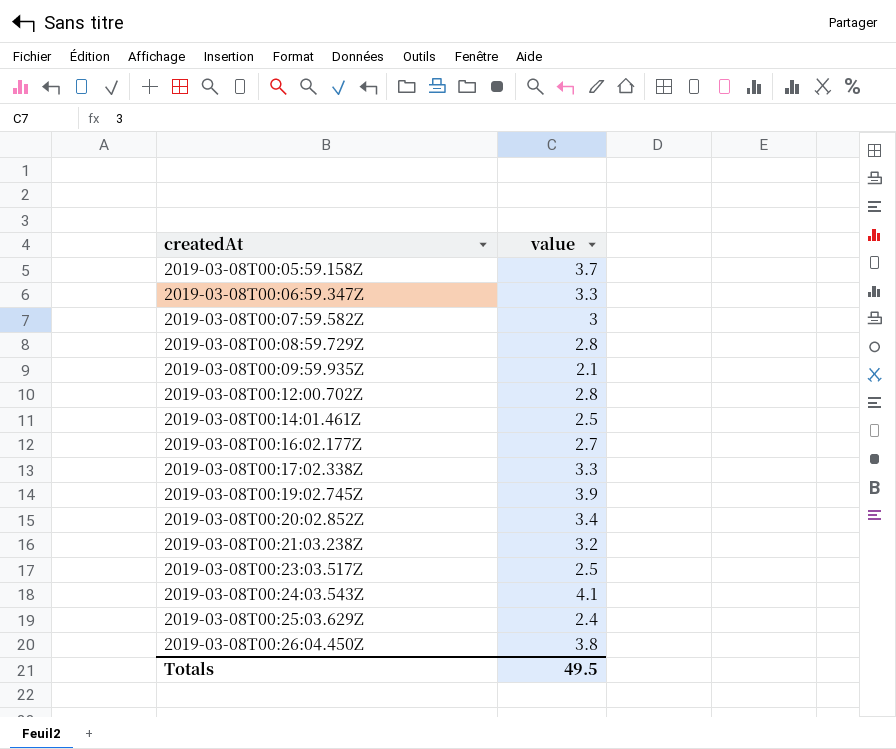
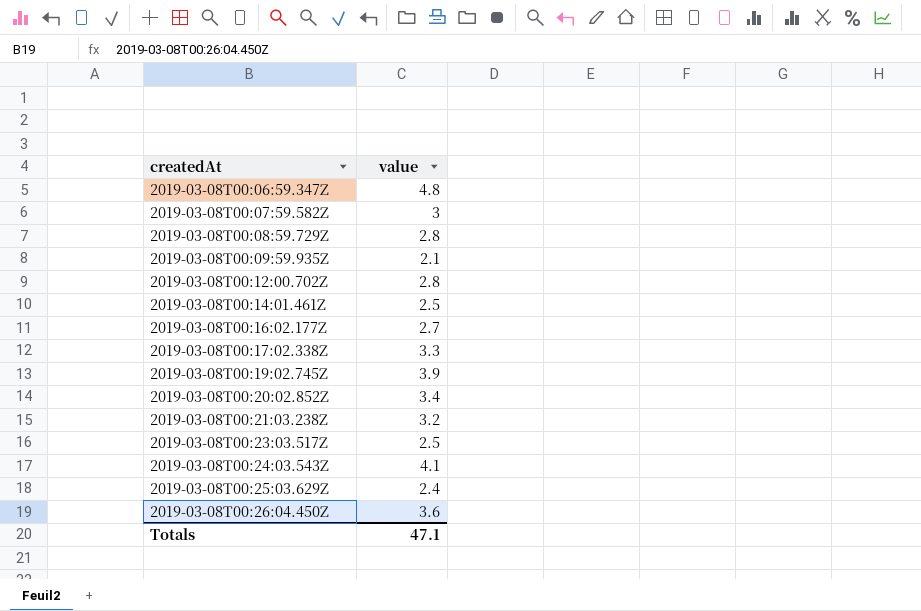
row 2019-03-08T00:05:59.158Z: 3.7 -> none
2019-03-08T00:06:59.347Z | value: 3.3 -> 4.8
2019-03-08T00:26:04.450Z | value: 3.8 -> 3.6
Totals | value: 49.5 -> 47.1

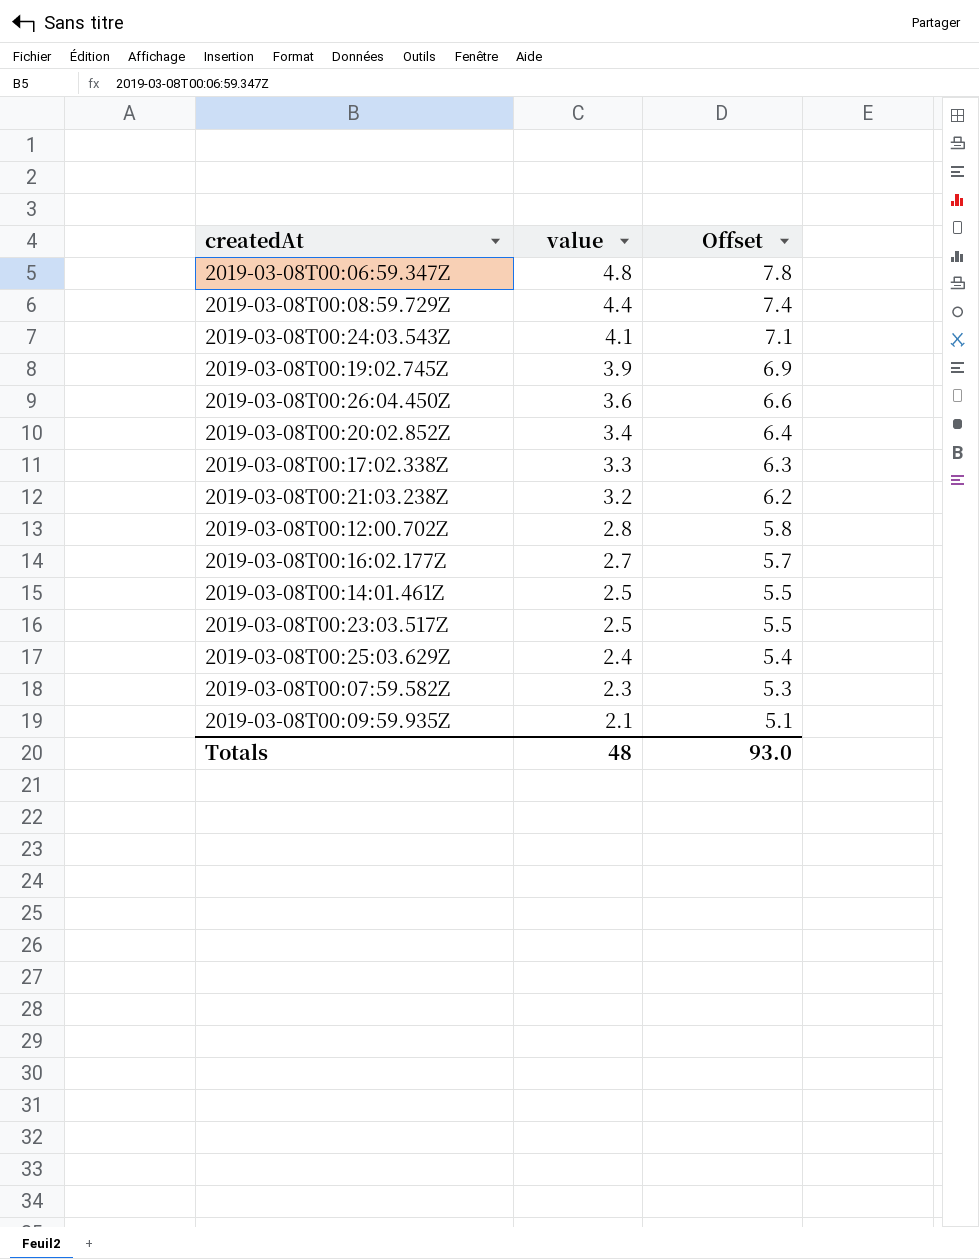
row order: createdAt ascending -> value descending
column Offset | formula: none -> [value] + 3
2019-03-08T00:08:59.729Z | value: 2.8 -> 4.4
2019-03-08T00:07:59.582Z | value: 3 -> 2.3
Totals | value: 47.1 -> 48

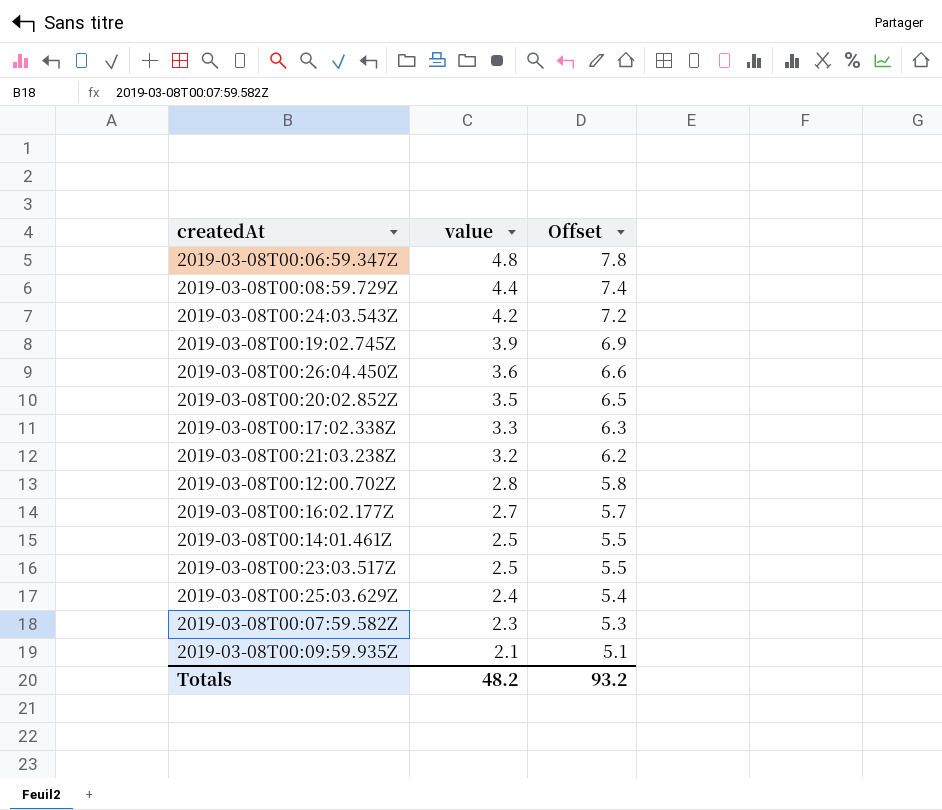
2019-03-08T00:24:03.543Z | value: 4.1 -> 4.2
2019-03-08T00:24:03.543Z | Offset: 7.1 -> 7.2
2019-03-08T00:20:02.852Z | value: 3.4 -> 3.5
2019-03-08T00:20:02.852Z | Offset: 6.4 -> 6.5
Totals | value: 48 -> 48.2
Totals | Offset: 93.0 -> 93.2

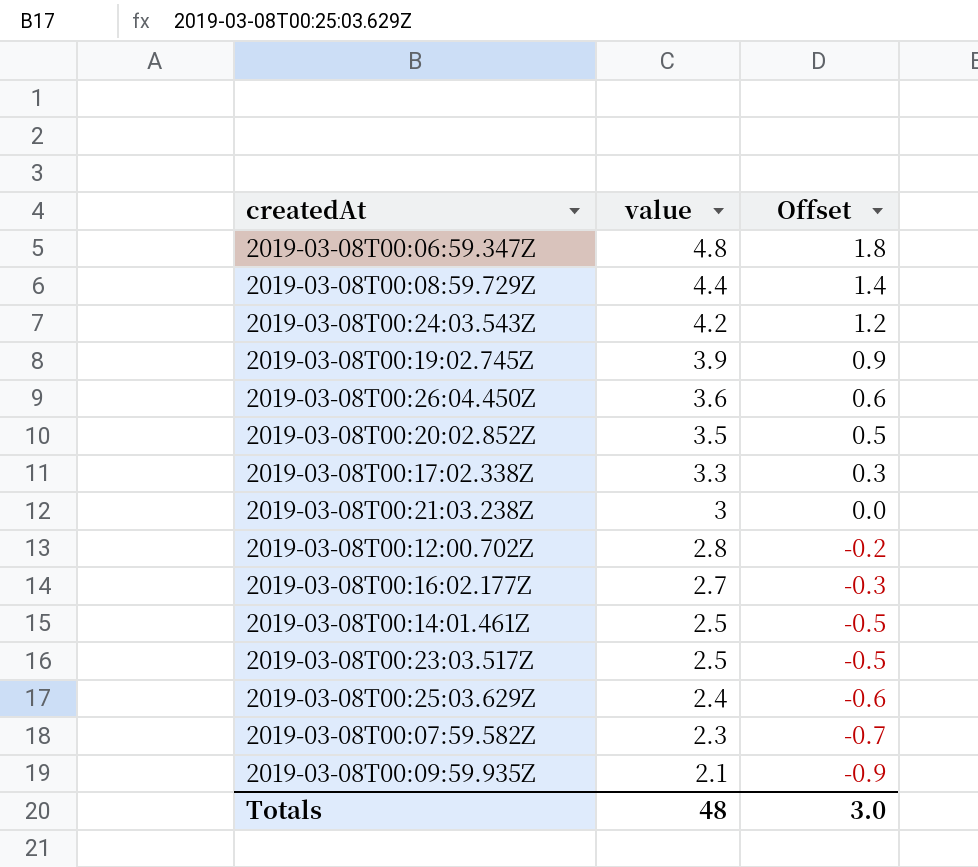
column Offset | formula: [value] + 3 -> [value] - 3
2019-03-08T00:21:03.238Z | value: 3.2 -> 3
Totals | value: 48.2 -> 48
Totals | Offset: 93.2 -> 3.0

